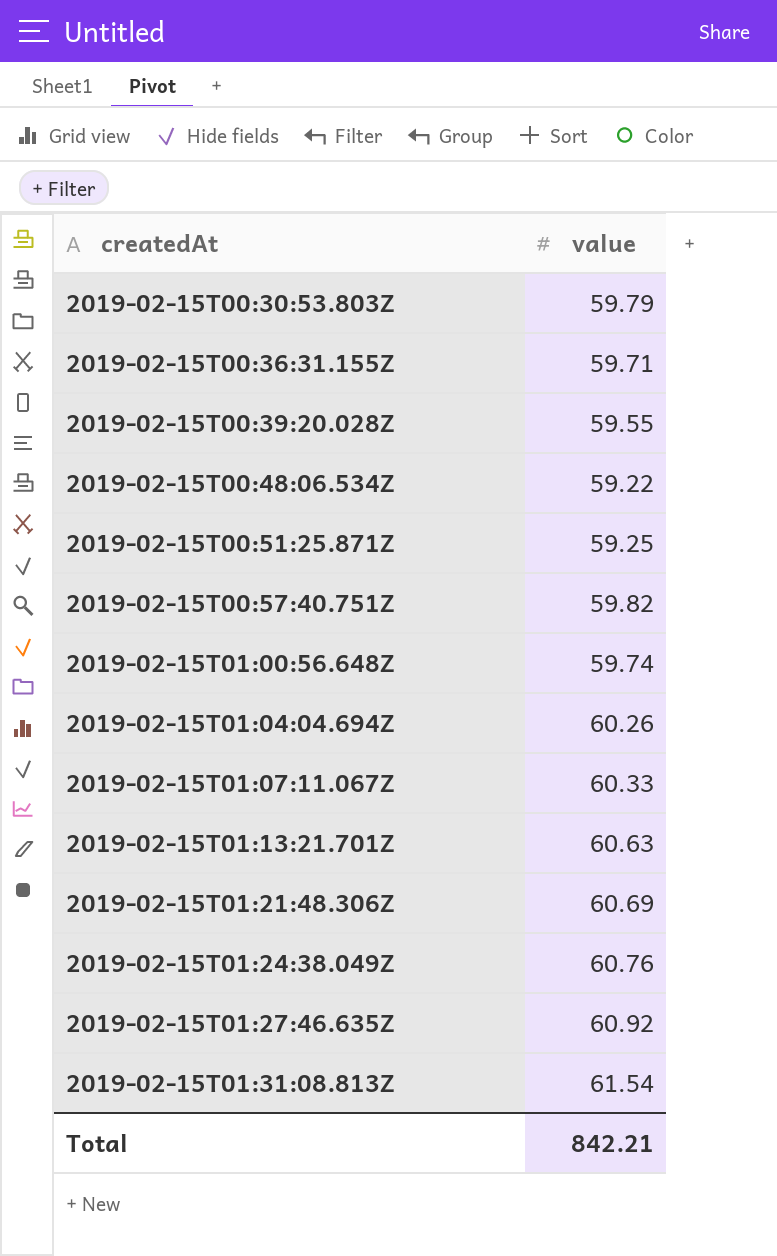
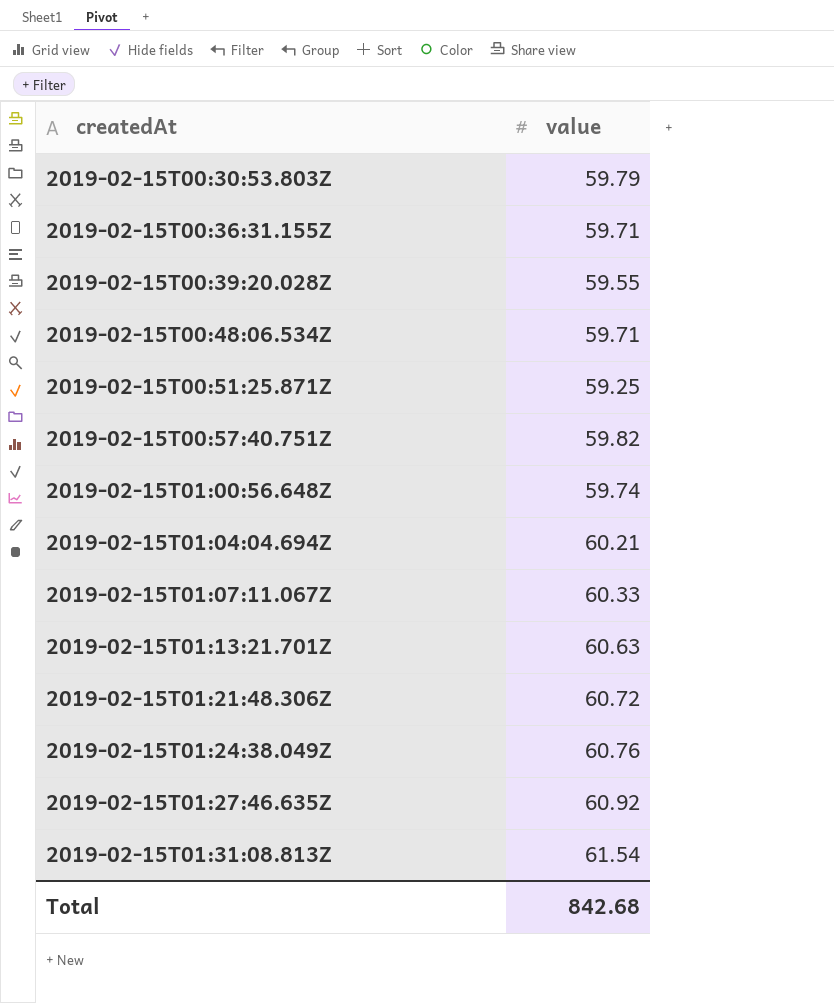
2019-02-15T00:48:06.534Z | value: 59.22 -> 59.71
2019-02-15T01:04:04.694Z | value: 60.26 -> 60.21
2019-02-15T01:21:48.306Z | value: 60.69 -> 60.72
Total | value: 842.21 -> 842.68

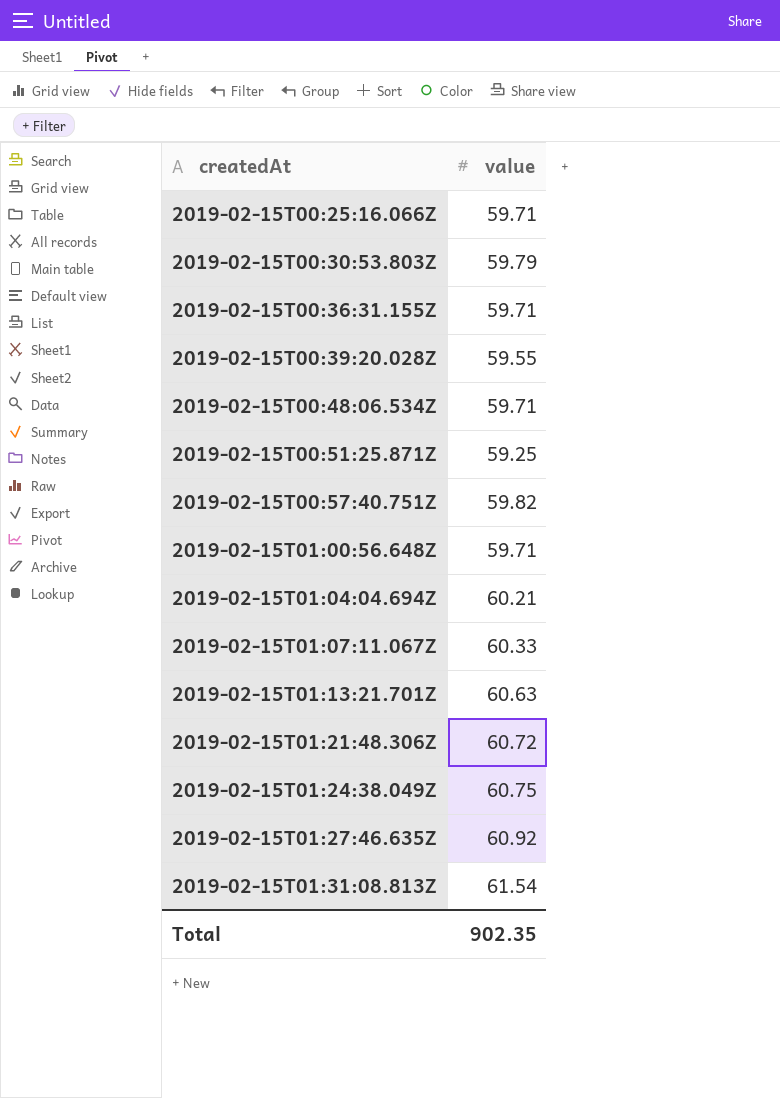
row 2019-02-15T00:25:16.066Z: none -> 59.71
2019-02-15T01:00:56.648Z | value: 59.74 -> 59.71
2019-02-15T01:24:38.049Z | value: 60.76 -> 60.75
Total | value: 842.68 -> 902.35

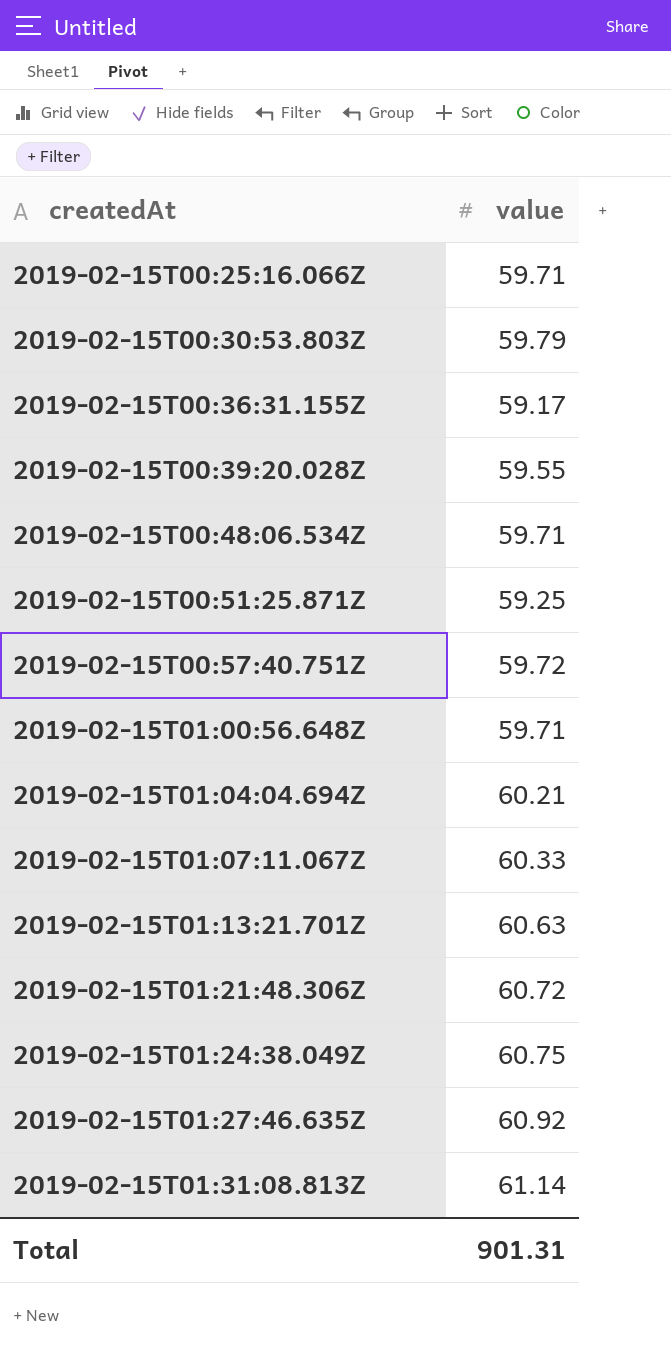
2019-02-15T00:36:31.155Z | value: 59.71 -> 59.17
2019-02-15T00:57:40.751Z | value: 59.82 -> 59.72
2019-02-15T01:31:08.813Z | value: 61.54 -> 61.14
Total | value: 902.35 -> 901.31

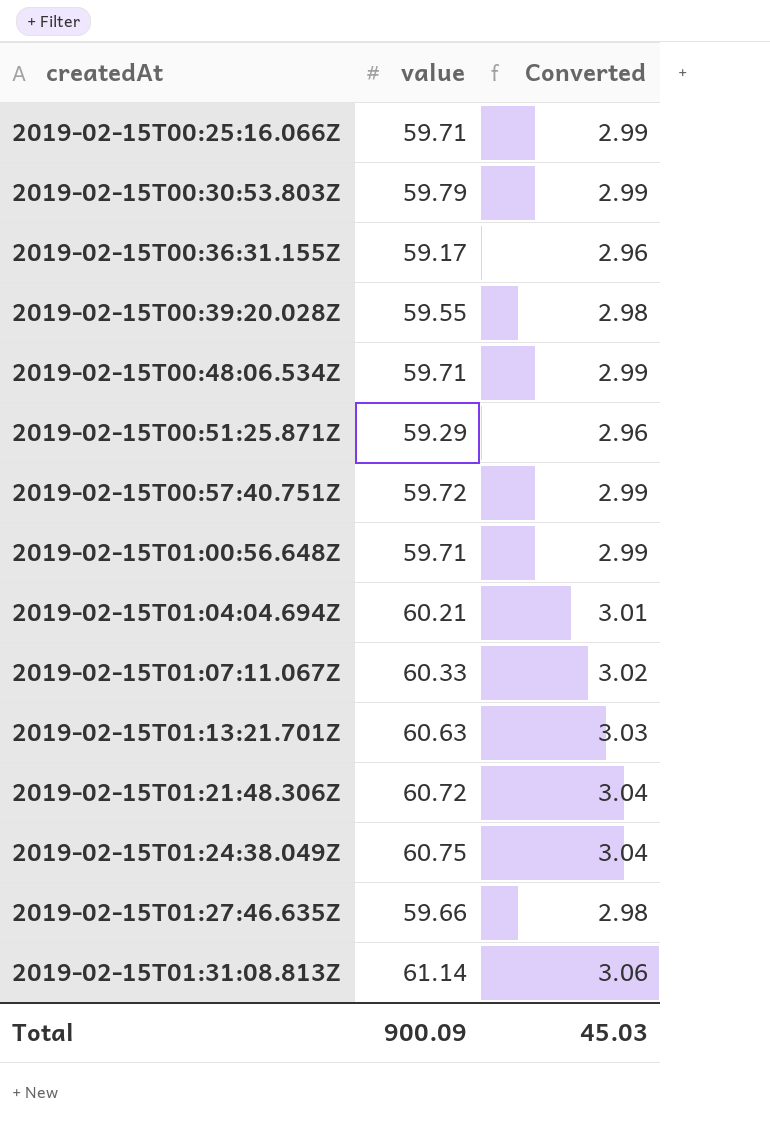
column Converted | formula: none -> [value] * 0.05
2019-02-15T00:51:25.871Z | value: 59.25 -> 59.29
2019-02-15T01:27:46.635Z | value: 60.92 -> 59.66
Total | value: 901.31 -> 900.09

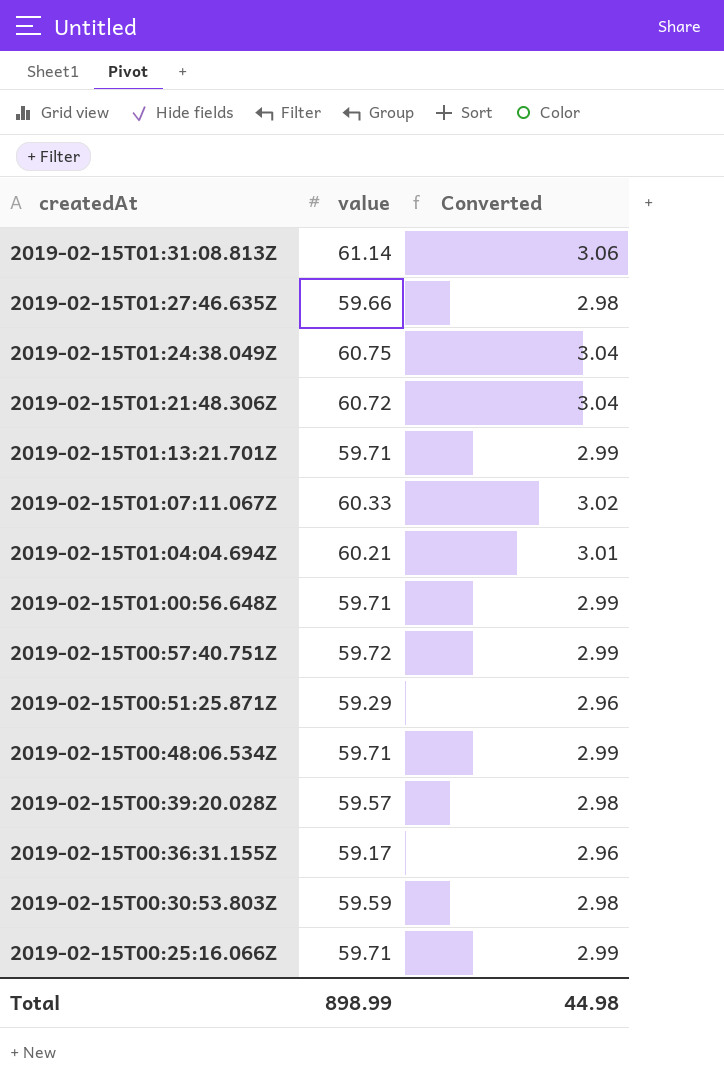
row order: createdAt ascending -> createdAt descending
2019-02-15T01:13:21.701Z | value: 60.63 -> 59.71
2019-02-15T01:13:21.701Z | Converted: 3.03 -> 2.99
2019-02-15T00:39:20.028Z | value: 59.55 -> 59.57
2019-02-15T00:30:53.803Z | value: 59.79 -> 59.59
2019-02-15T00:30:53.803Z | Converted: 2.99 -> 2.98
Total | value: 900.09 -> 898.99
Total | Converted: 45.03 -> 44.98

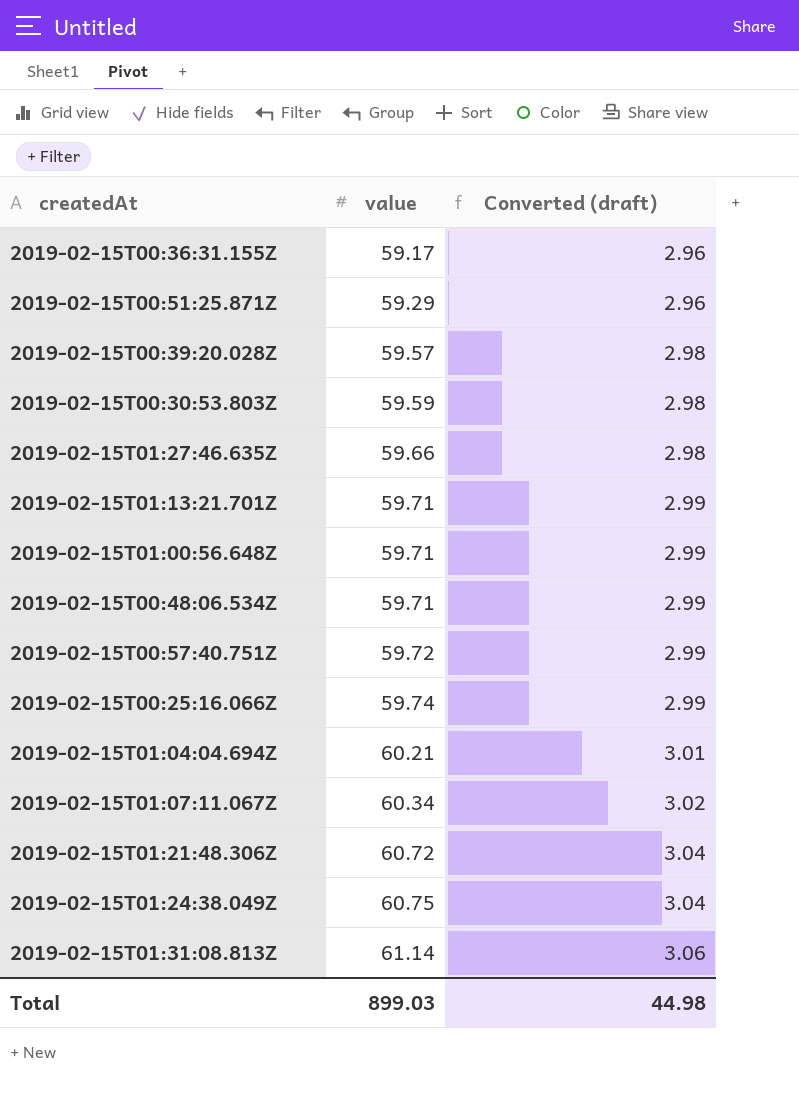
row order: createdAt descending -> value ascending
column name: Converted -> Converted (draft)
2019-02-15T00:25:16.066Z | value: 59.71 -> 59.74
2019-02-15T01:07:11.067Z | value: 60.33 -> 60.34
Total | value: 898.99 -> 899.03

